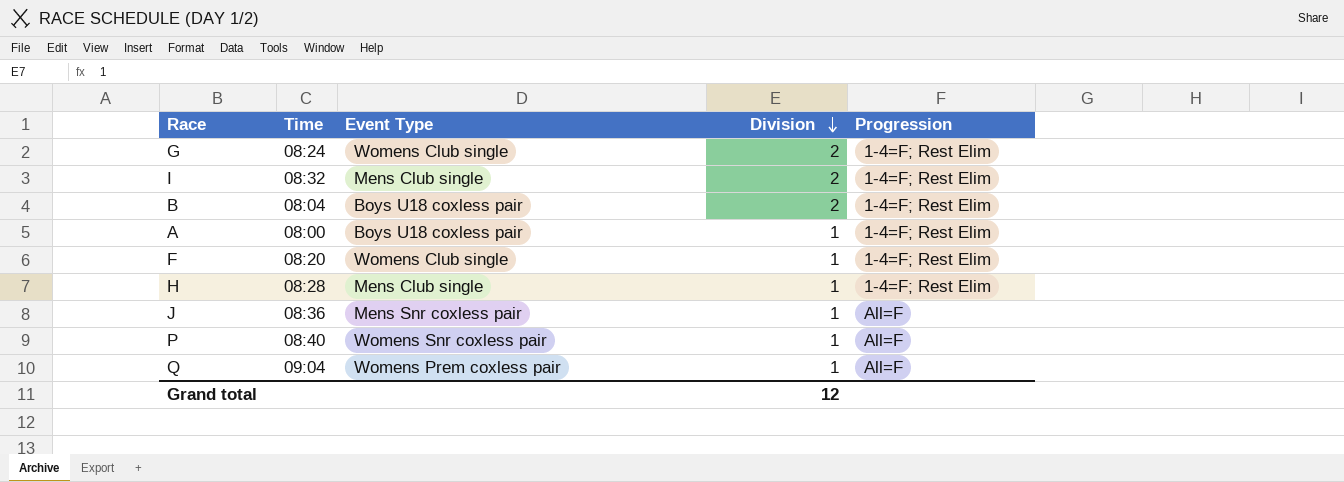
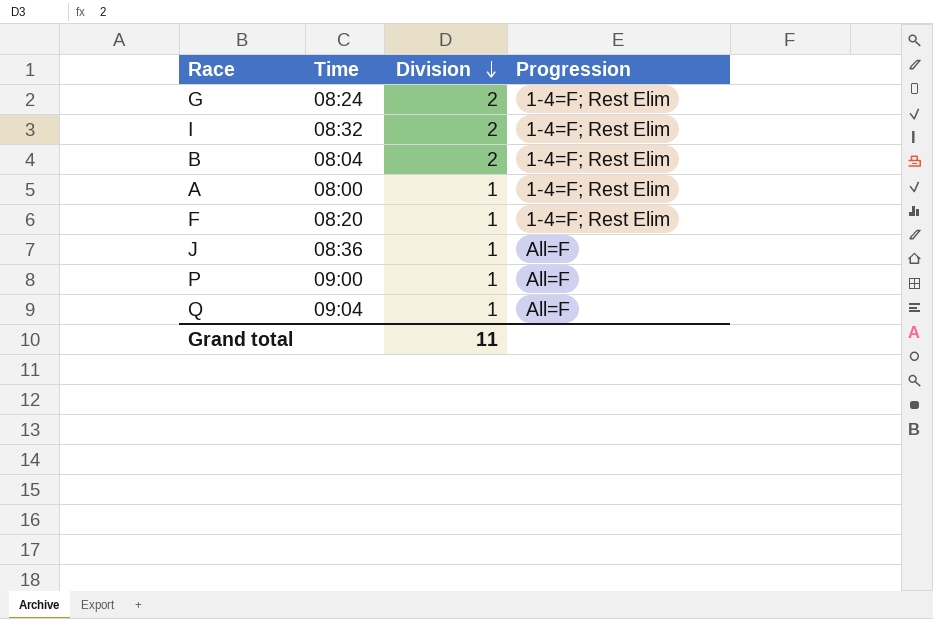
column Event Type | position: 3 -> none
row H: 08:28 | Mens Club single | 1 | 1-4=F; Rest Elim -> none
P | Time: 08:40 -> 09:00
Grand total | Division: 12 -> 11

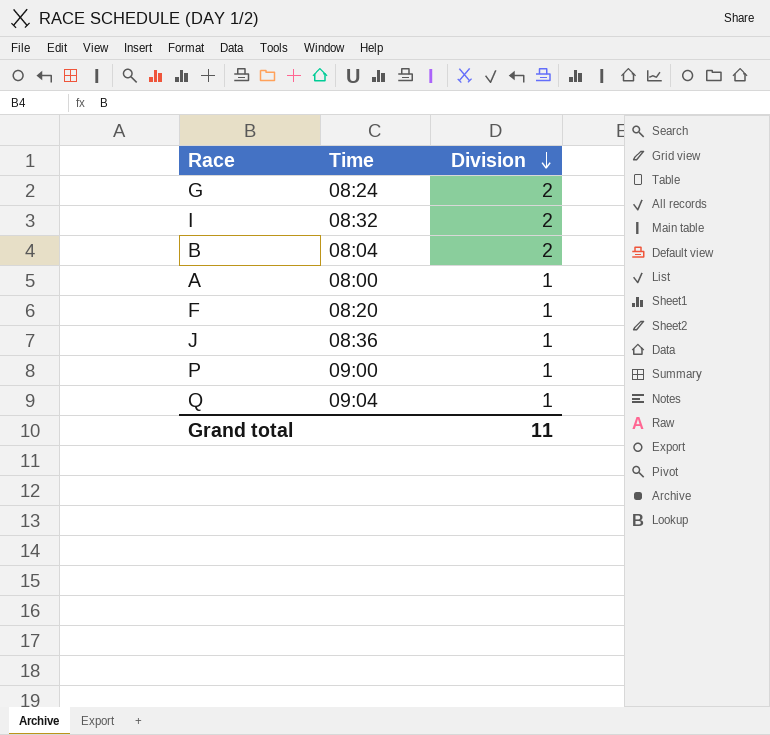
column Progression | position: 4 -> none

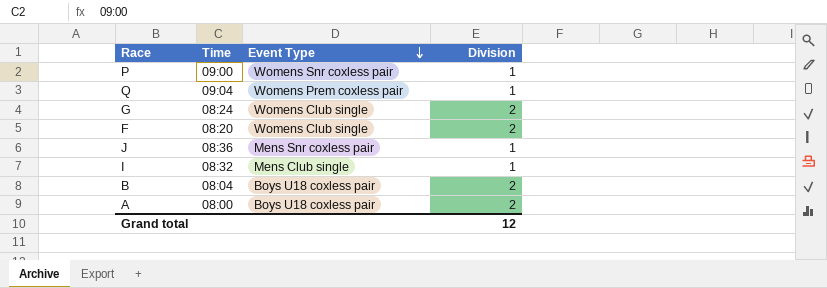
row order: Division descending -> Event Type descending
column Event Type | position: none -> 3
F | Division: 1 -> 2
I | Division: 2 -> 1
A | Division: 1 -> 2
Grand total | Division: 11 -> 12

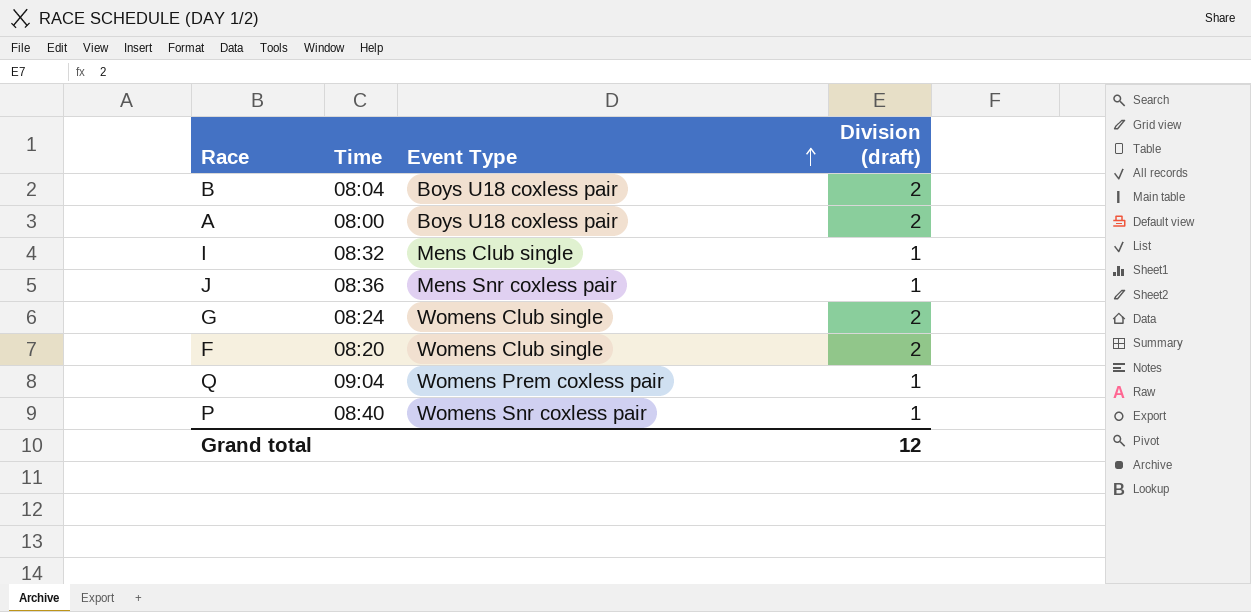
row order: Event Type descending -> Event Type ascending
column name: Division -> Division (draft)
P | Time: 09:00 -> 08:40

